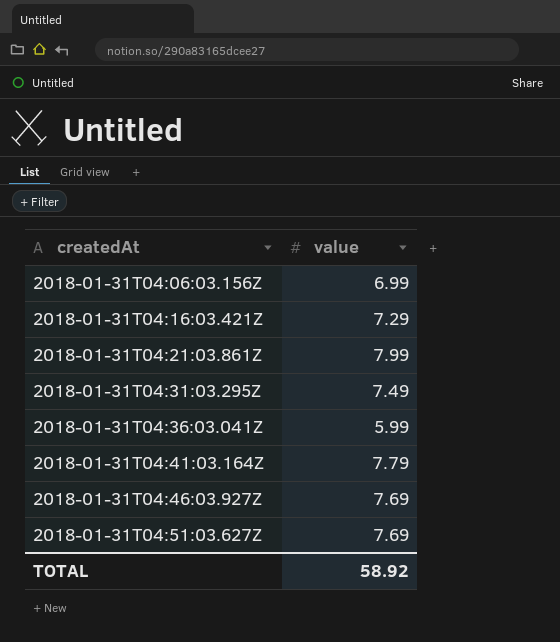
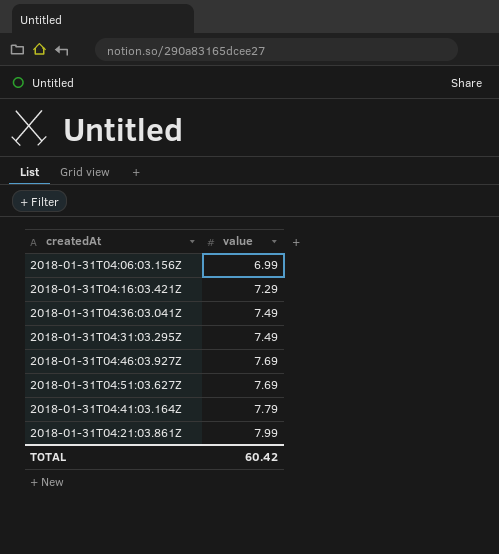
row order: createdAt ascending -> value ascending
2018-01-31T04:36:03.041Z | value: 5.99 -> 7.49
TOTAL | value: 58.92 -> 60.42

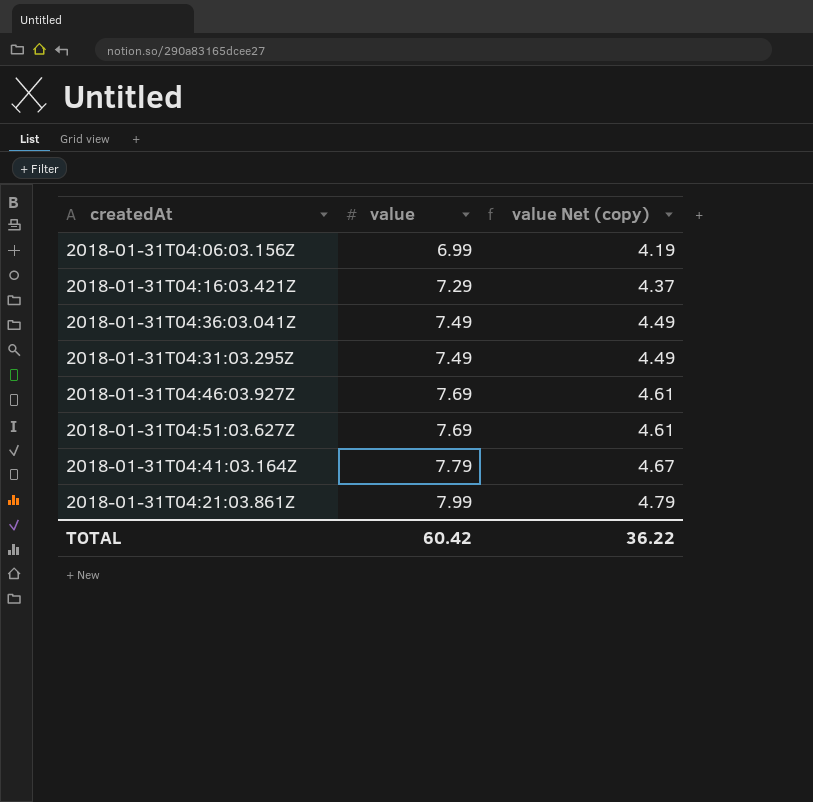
column value Net (copy) | formula: none -> [value] * 0.6

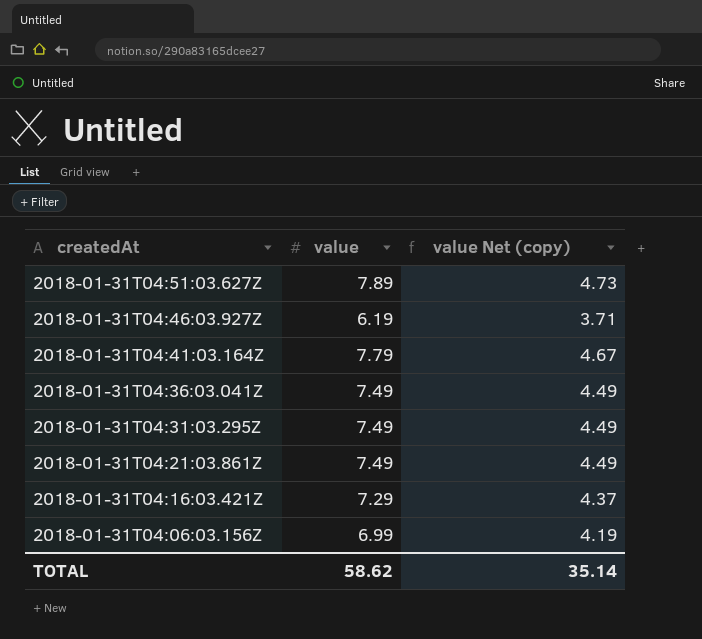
row order: value ascending -> createdAt descending
2018-01-31T04:51:03.627Z | value: 7.69 -> 7.89
2018-01-31T04:51:03.627Z | value Net (copy): 4.61 -> 4.73
2018-01-31T04:46:03.927Z | value: 7.69 -> 6.19
2018-01-31T04:46:03.927Z | value Net (copy): 4.61 -> 3.71
2018-01-31T04:21:03.861Z | value: 7.99 -> 7.49
2018-01-31T04:21:03.861Z | value Net (copy): 4.79 -> 4.49
TOTAL | value: 60.42 -> 58.62
TOTAL | value Net (copy): 36.22 -> 35.14

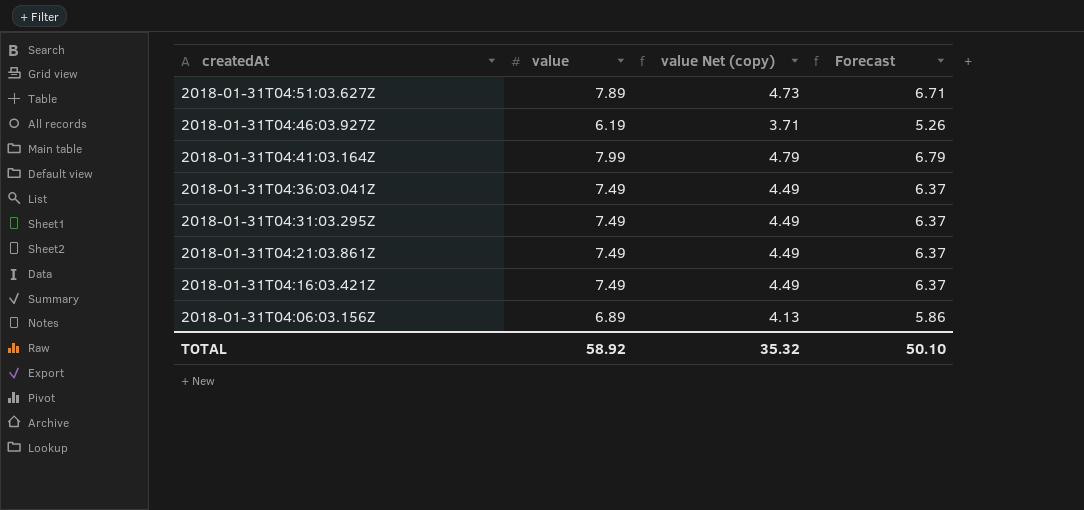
column Forecast | formula: none -> [value] * 0.85
2018-01-31T04:41:03.164Z | value: 7.79 -> 7.99
2018-01-31T04:41:03.164Z | value Net (copy): 4.67 -> 4.79
2018-01-31T04:16:03.421Z | value: 7.29 -> 7.49
2018-01-31T04:16:03.421Z | value Net (copy): 4.37 -> 4.49
2018-01-31T04:06:03.156Z | value: 6.99 -> 6.89
2018-01-31T04:06:03.156Z | value Net (copy): 4.19 -> 4.13
TOTAL | value: 58.62 -> 58.92
TOTAL | value Net (copy): 35.14 -> 35.32

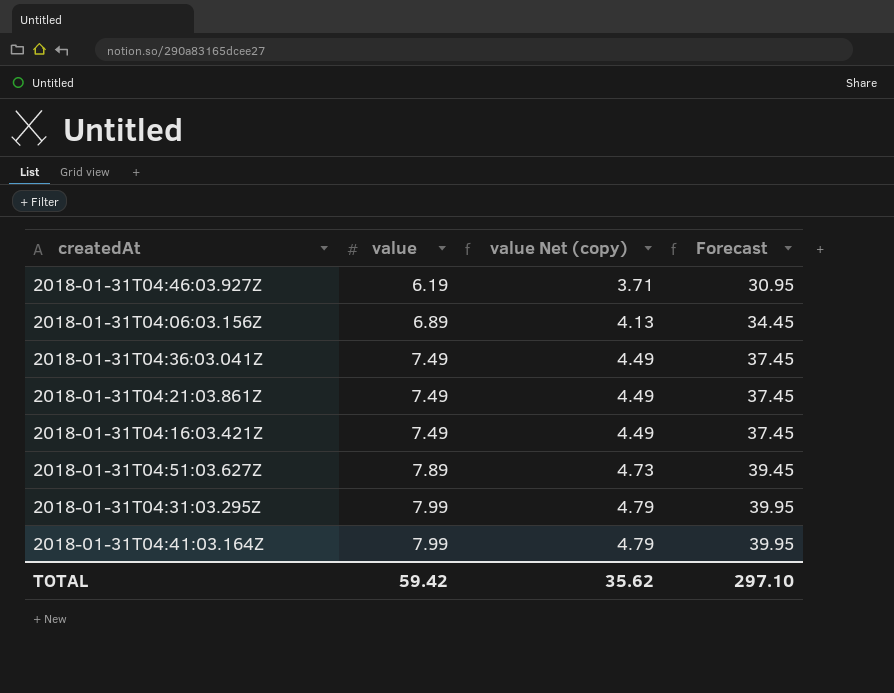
row order: createdAt descending -> value ascending
column Forecast | formula: [value] * 0.85 -> [value] * 5
2018-01-31T04:31:03.295Z | value: 7.49 -> 7.99
2018-01-31T04:31:03.295Z | value Net (copy): 4.49 -> 4.79
TOTAL | value: 58.92 -> 59.42
TOTAL | value Net (copy): 35.32 -> 35.62
TOTAL | Forecast: 50.10 -> 297.10

